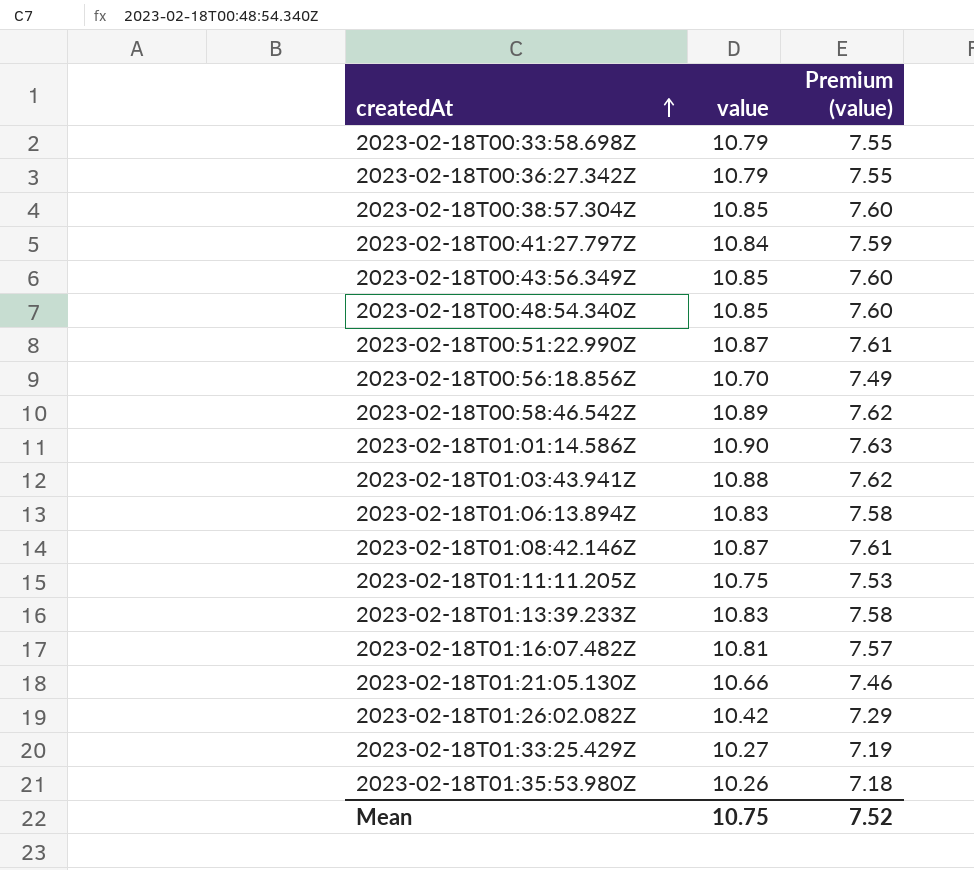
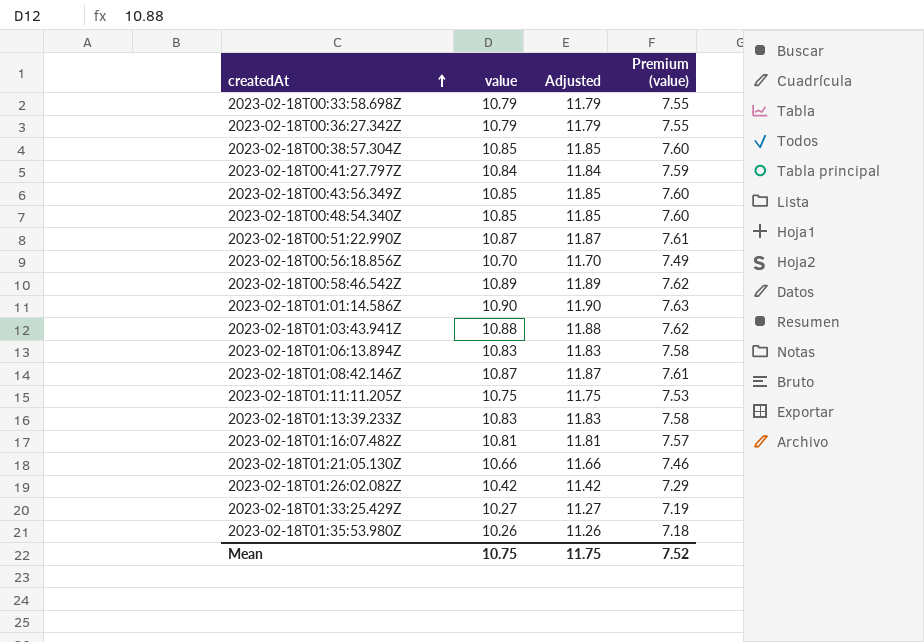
column Adjusted | formula: none -> [value] + 1

